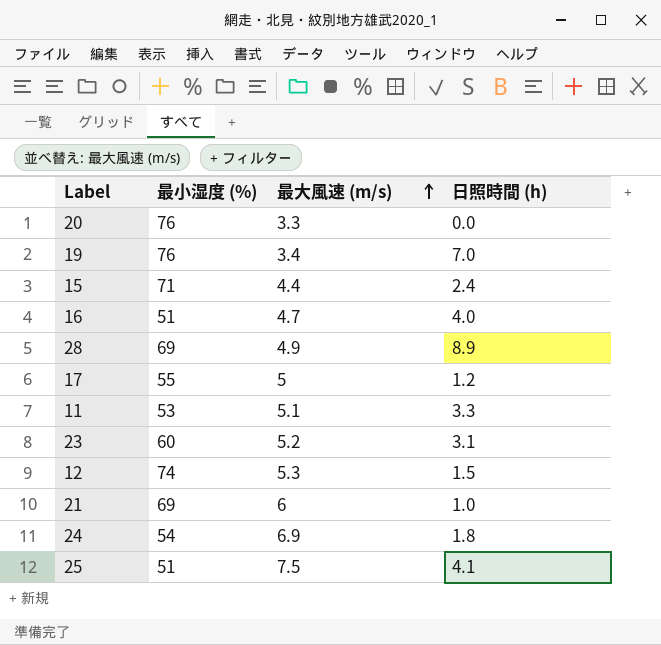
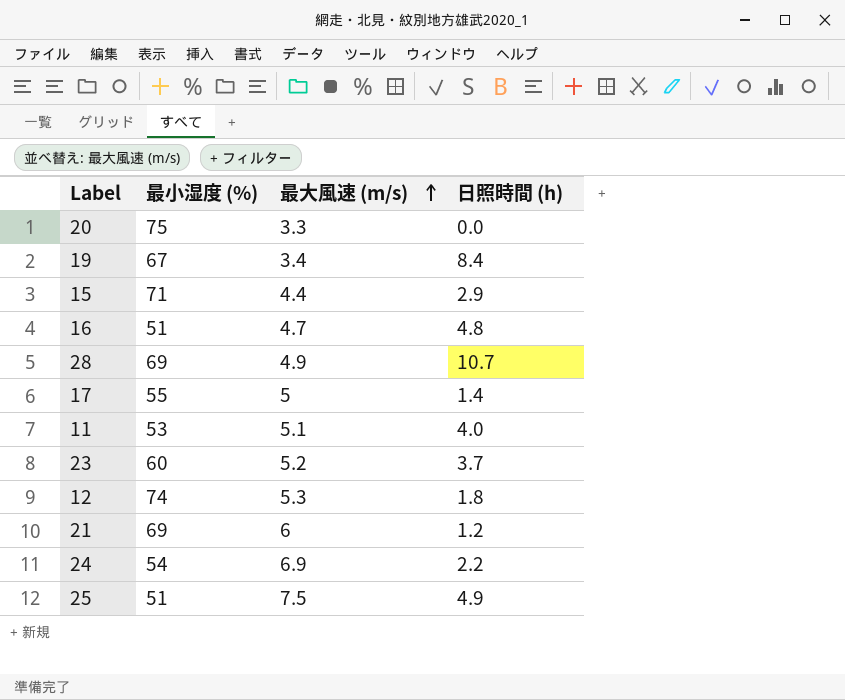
20 | 最小湿度 (%): 76 -> 75
19 | 最小湿度 (%): 76 -> 67
19 | 日照時間 (h): 7.0 -> 8.4
15 | 日照時間 (h): 2.4 -> 2.9
16 | 日照時間 (h): 4.0 -> 4.8
28 | 日照時間 (h): 8.9 -> 10.7
17 | 日照時間 (h): 1.2 -> 1.4
11 | 日照時間 (h): 3.3 -> 4.0
23 | 日照時間 (h): 3.1 -> 3.7
12 | 日照時間 (h): 1.5 -> 1.8
21 | 日照時間 (h): 1.0 -> 1.2
24 | 日照時間 (h): 1.8 -> 2.2
25 | 日照時間 (h): 4.1 -> 4.9

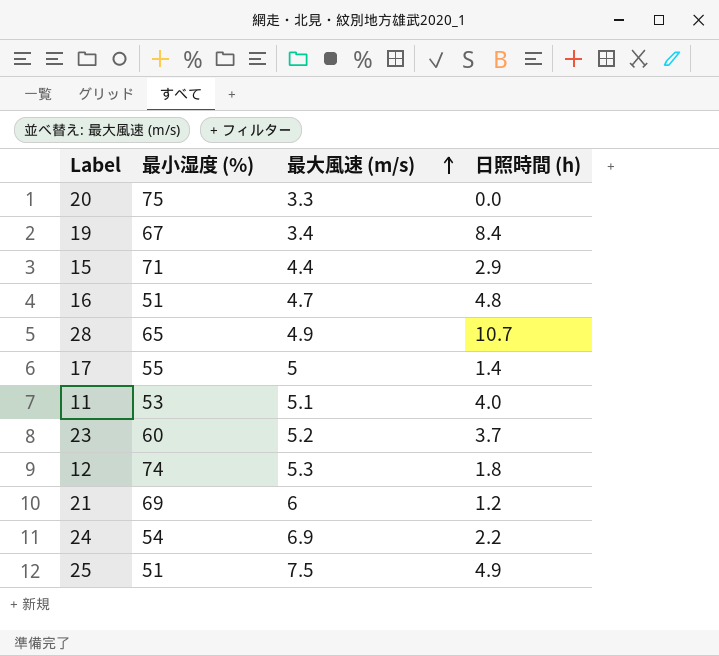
28 | 最小湿度 (%): 69 -> 65

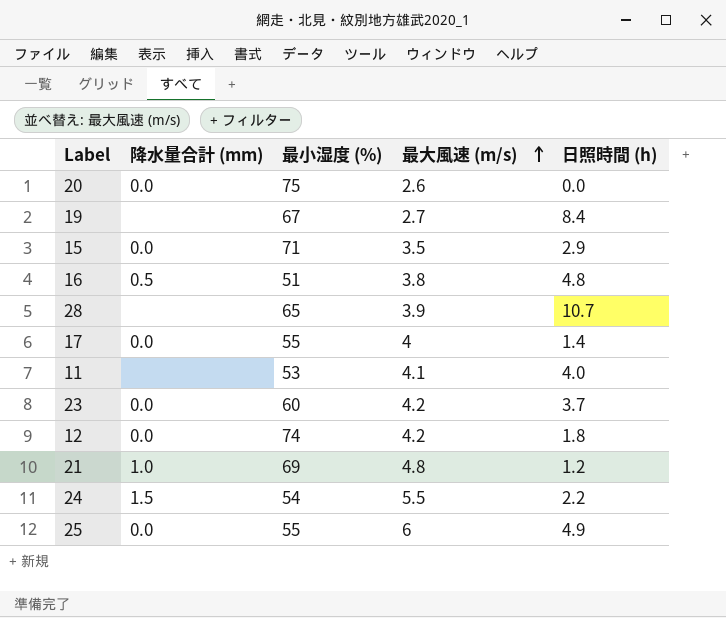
column 降水量合計 (mm) | position: none -> 2
20 | 最大風速 (m/s): 3.3 -> 2.6
19 | 最大風速 (m/s): 3.4 -> 2.7
15 | 最大風速 (m/s): 4.4 -> 3.5
16 | 最大風速 (m/s): 4.7 -> 3.8
28 | 最大風速 (m/s): 4.9 -> 3.9
17 | 最大風速 (m/s): 5 -> 4
11 | 最大風速 (m/s): 5.1 -> 4.1
23 | 最大風速 (m/s): 5.2 -> 4.2
12 | 最大風速 (m/s): 5.3 -> 4.2
21 | 最大風速 (m/s): 6 -> 4.8
24 | 最大風速 (m/s): 6.9 -> 5.5
25 | 最小湿度 (%): 51 -> 55
25 | 最大風速 (m/s): 7.5 -> 6

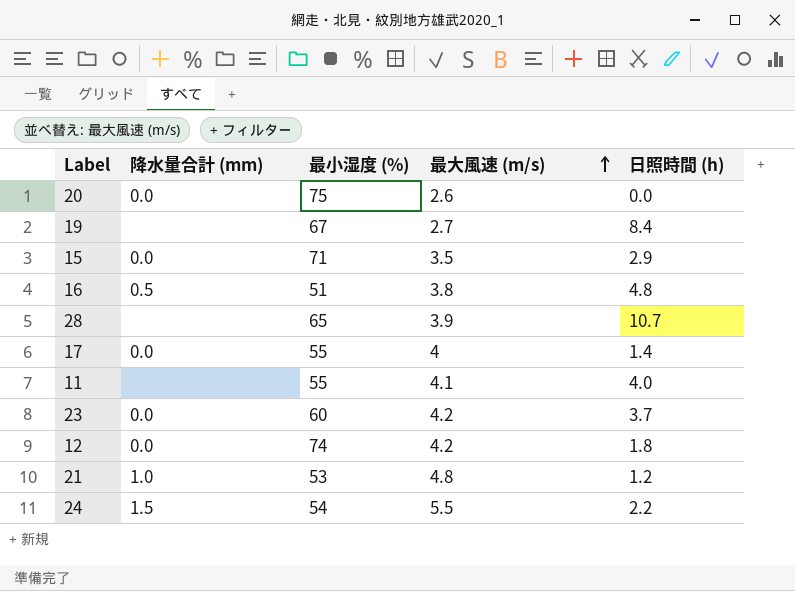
row 25: 0.0 | 55 | 6 | 4.9 -> none
11 | 最小湿度 (%): 53 -> 55
21 | 最小湿度 (%): 69 -> 53

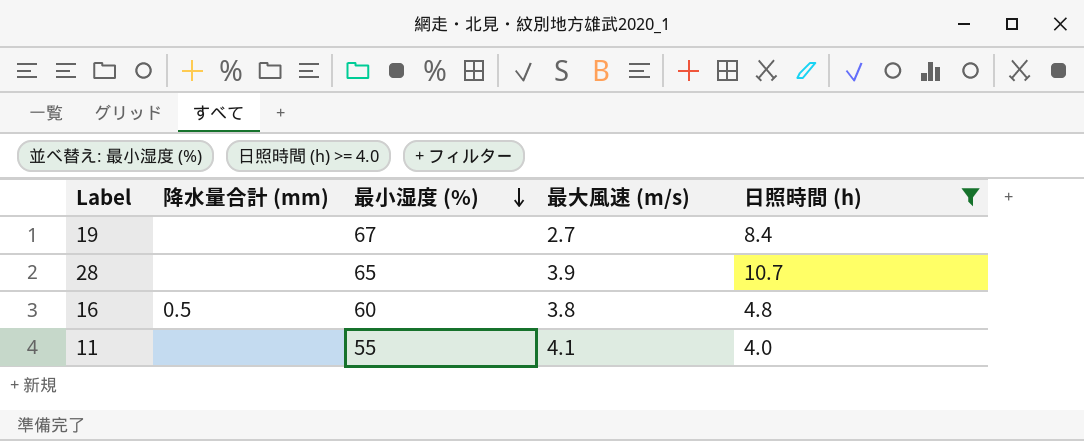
filter: none -> 日照時間 (h) >= 4.0
row order: 最大風速 (m/s) ascending -> 最小湿度 (%) descending
16 | 最小湿度 (%): 51 -> 60

